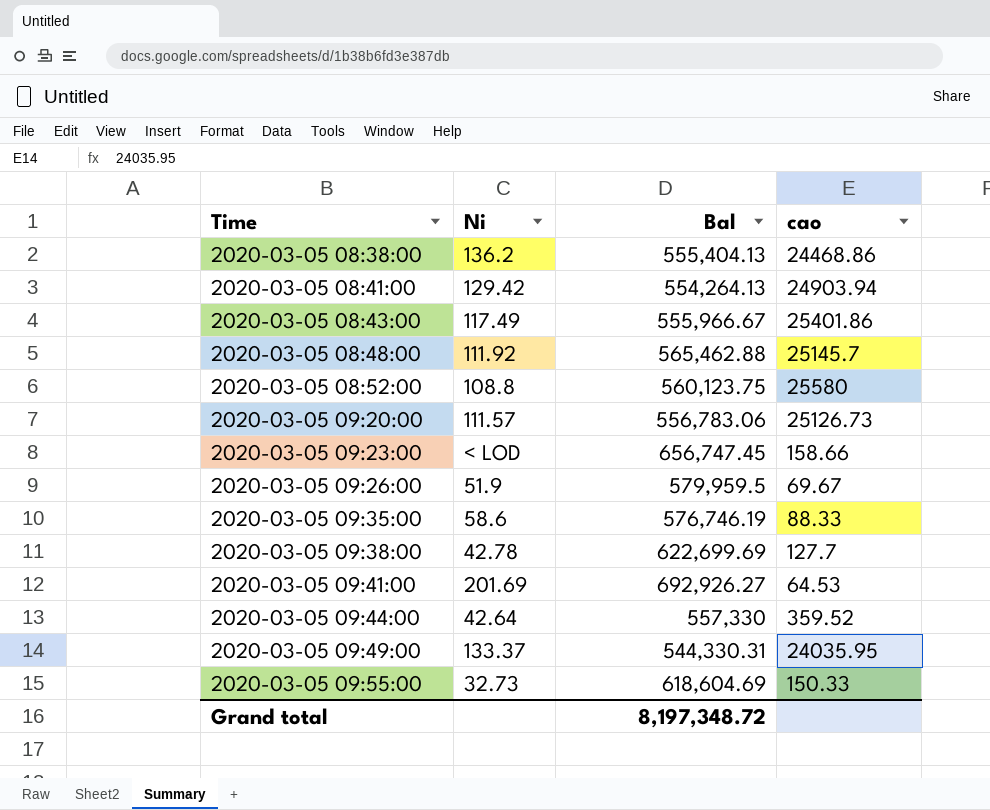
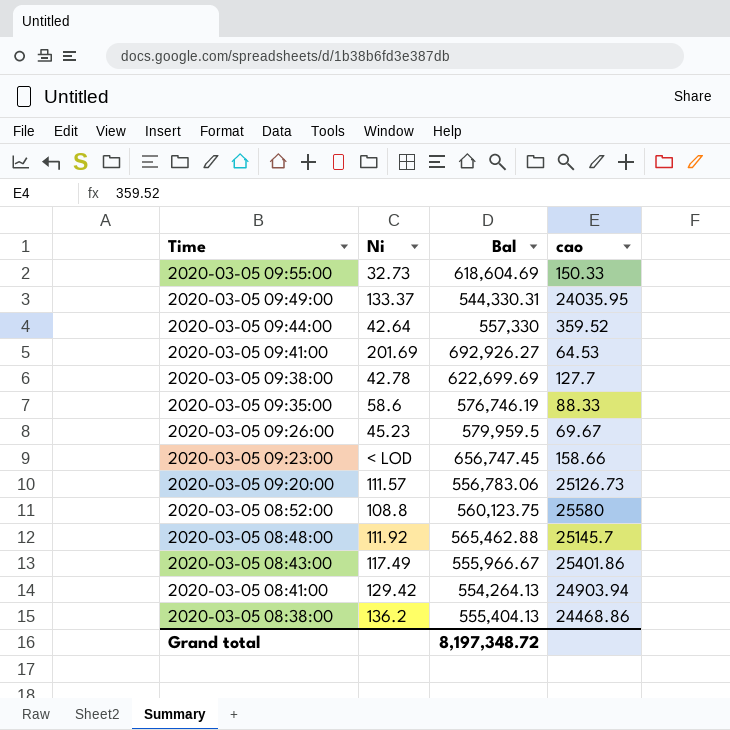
row order: Time ascending -> Time descending
2020-03-05 09:26:00 | Ni: 51.9 -> 45.23

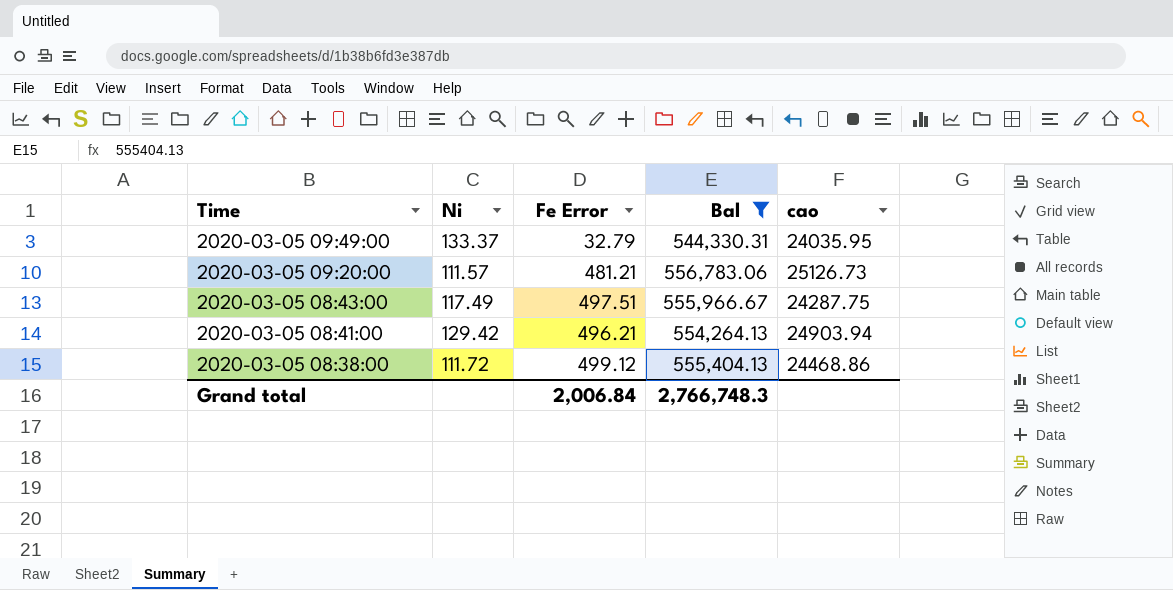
filter: none -> Bal <= 556,783.06
column Fe Error | position: none -> 3
2020-03-05 08:43:00 | cao: 25401.86 -> 24287.75
2020-03-05 08:38:00 | Ni: 136.2 -> 111.72
Grand total | Bal: 8,197,348.72 -> 2,766,748.3

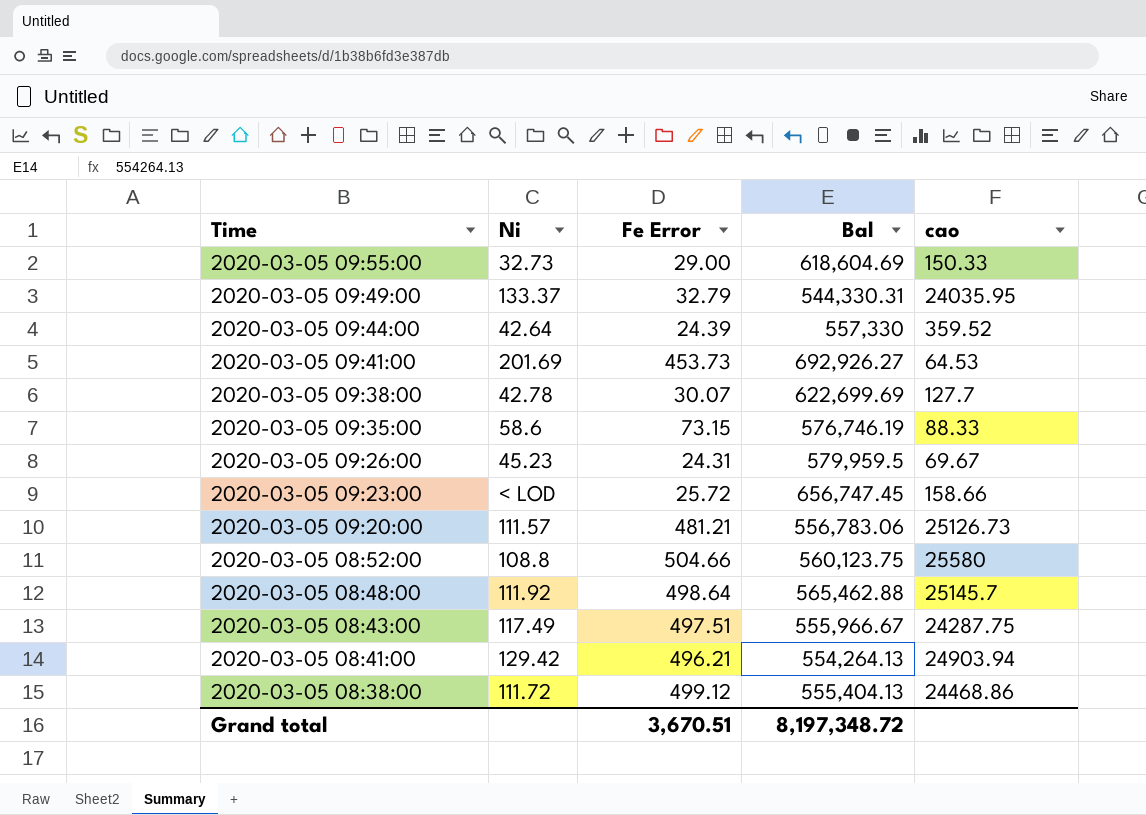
filter: Bal <= 556,783.06 -> none
Grand total | Fe Error: 2,006.84 -> 3,670.51
Grand total | Bal: 2,766,748.3 -> 8,197,348.72

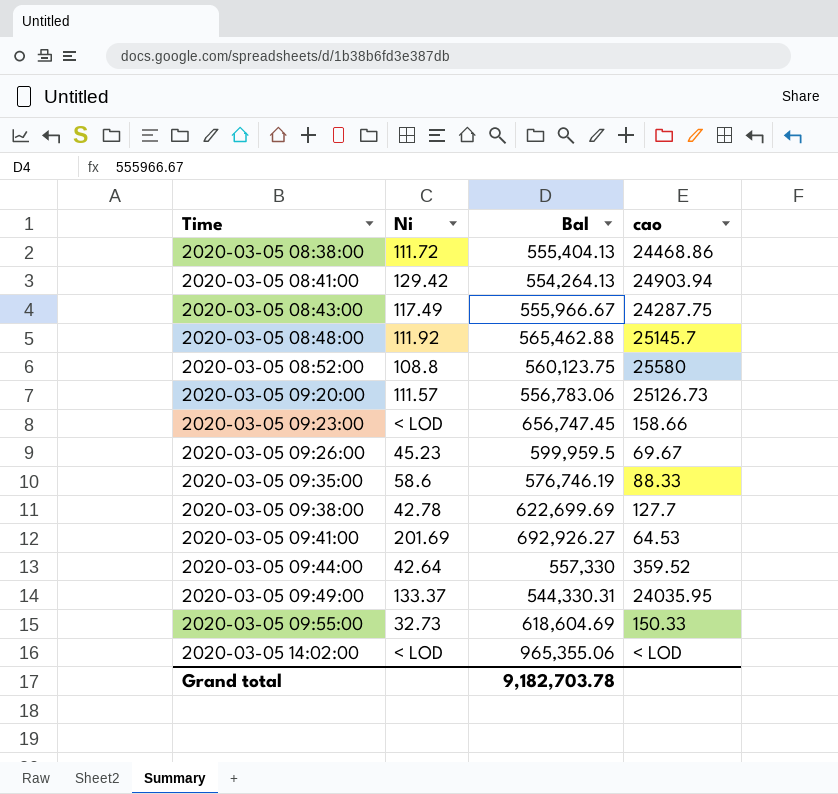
row order: Time descending -> Time ascending
column Fe Error | position: 3 -> none
2020-03-05 09:26:00 | Bal: 579,959.5 -> 599,959.5
row 2020-03-05 14:02:00: none -> < LOD | 965,355.06 | < LOD
Grand total | Bal: 8,197,348.72 -> 9,182,703.78

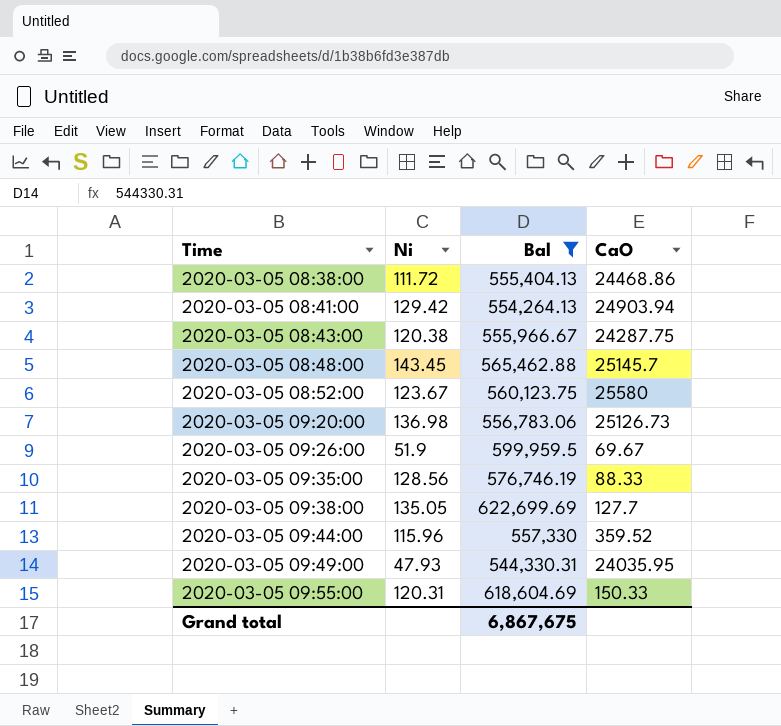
filter: none -> Bal <= 622,699.69
column name: cao -> CaO
2020-03-05 08:43:00 | Ni: 117.49 -> 120.38
2020-03-05 08:48:00 | Ni: 111.92 -> 143.45
2020-03-05 08:52:00 | Ni: 108.8 -> 123.67
2020-03-05 09:20:00 | Ni: 111.57 -> 136.98
2020-03-05 09:26:00 | Ni: 45.23 -> 51.9
2020-03-05 09:35:00 | Ni: 58.6 -> 128.56
2020-03-05 09:38:00 | Ni: 42.78 -> 135.05
2020-03-05 09:44:00 | Ni: 42.64 -> 115.96
2020-03-05 09:49:00 | Ni: 133.37 -> 47.93
2020-03-05 09:55:00 | Ni: 32.73 -> 120.31
Grand total | Bal: 9,182,703.78 -> 6,867,675

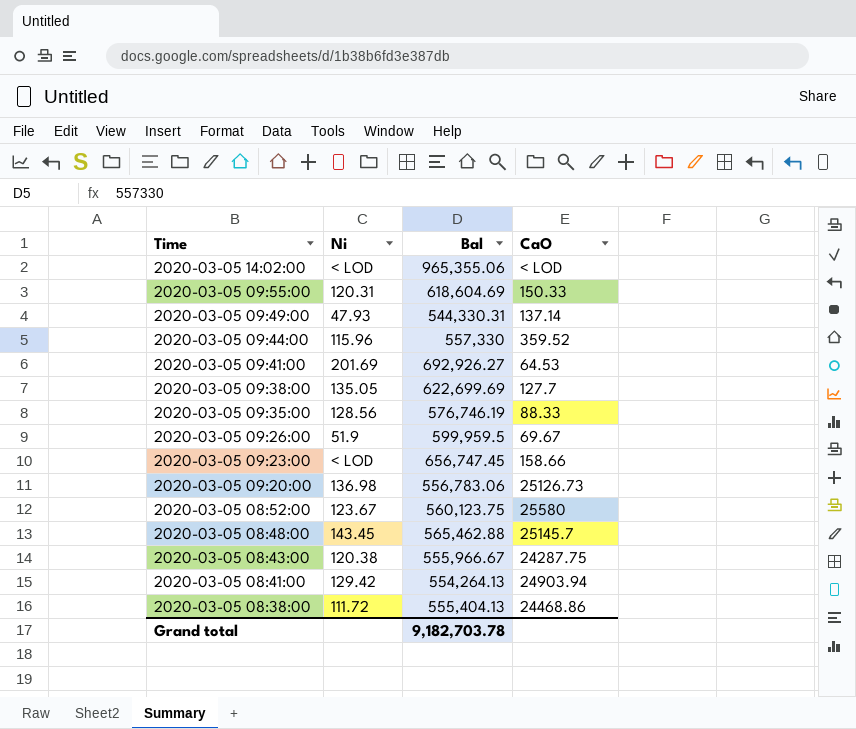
filter: Bal <= 622,699.69 -> none
row order: Time ascending -> Time descending
2020-03-05 09:49:00 | CaO: 24035.95 -> 137.14
Grand total | Bal: 6,867,675 -> 9,182,703.78

